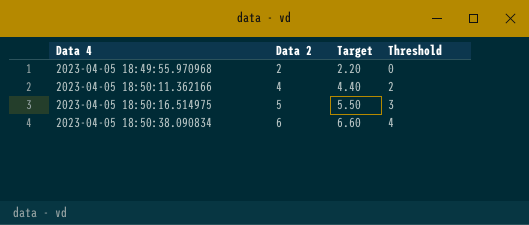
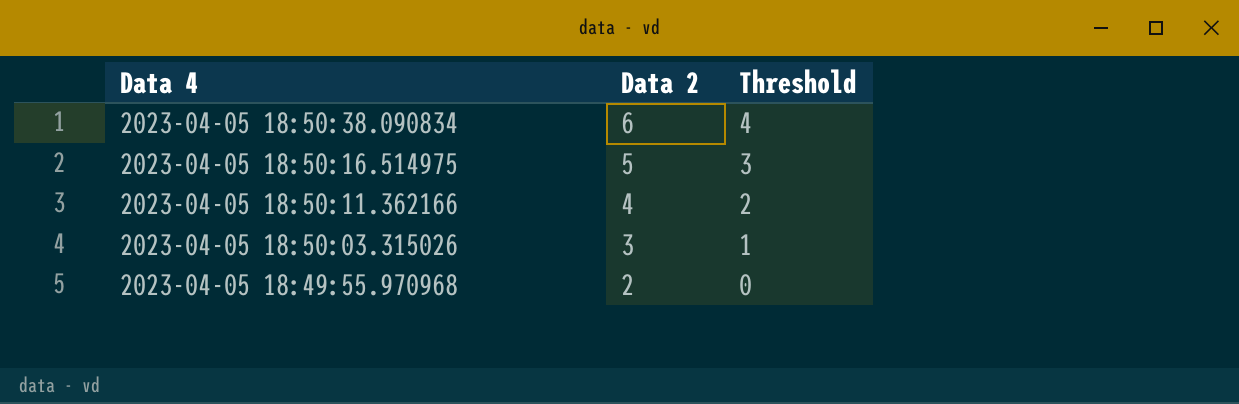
row order: Data 4 ascending -> Data 4 descending
column Target | formula: [Data 2] * 1.1 -> none
row 2023-04-05 18:50:03.315026: none -> 3 | 1

